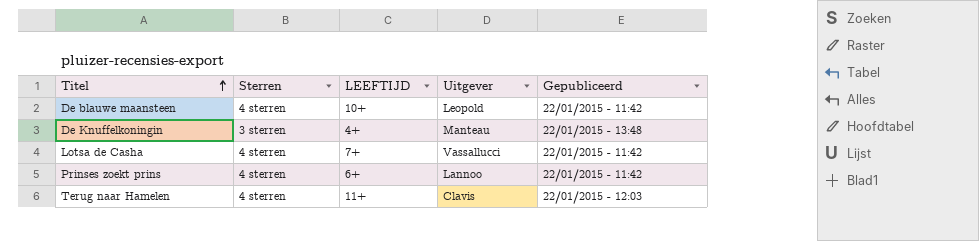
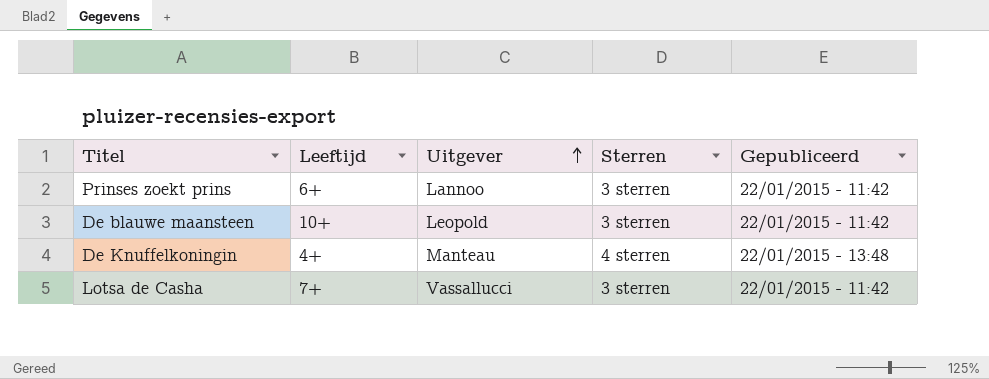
row order: Titel ascending -> Uitgever ascending
column name: LEEFTIJD -> Leeftijd
column Sterren | position: 2 -> 4
row Terug naar Hamelen: 4 sterren | 11+ | Clavis | 22/01/2015 - 12:03 -> none
Prinses zoekt prins | Sterren: 4 sterren -> 3 sterren
De blauwe maansteen | Sterren: 4 sterren -> 3 sterren
De Knuffelkoningin | Sterren: 3 sterren -> 4 sterren
Lotsa de Casha | Sterren: 4 sterren -> 3 sterren

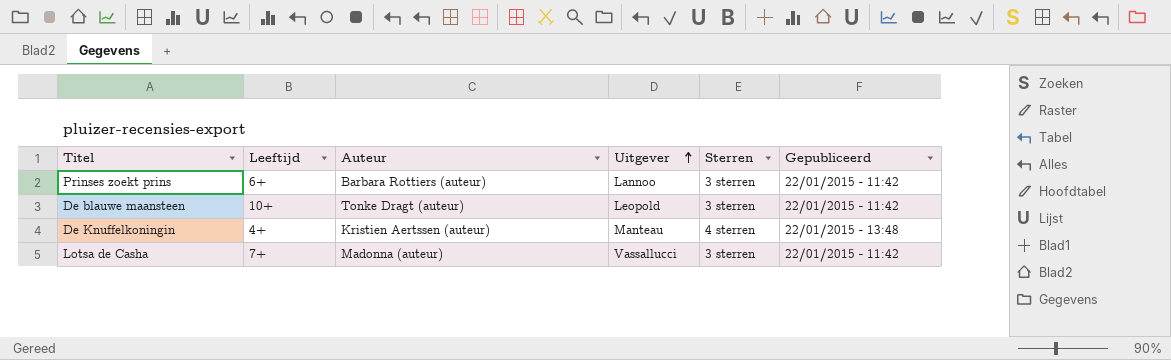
column Auteur | position: none -> 3

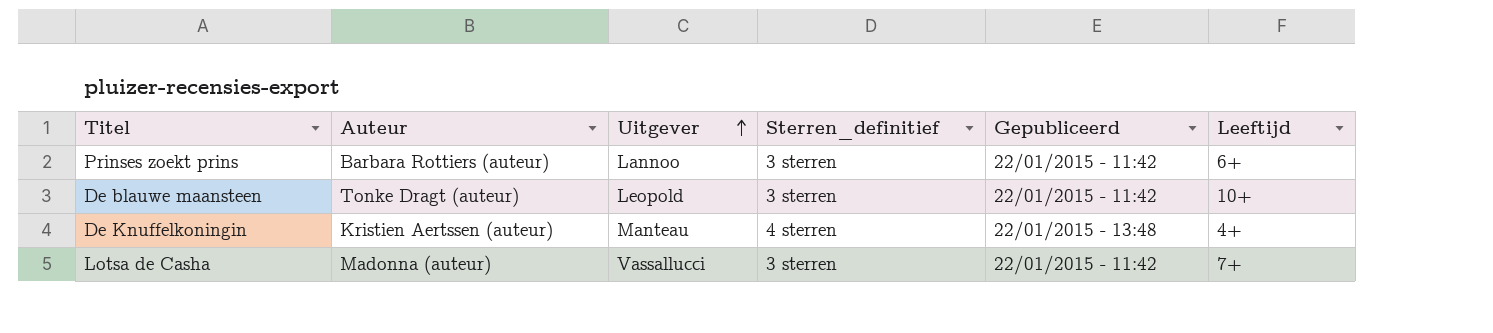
column name: Sterren -> Sterren_definitief
column Leeftijd | position: 2 -> 6

